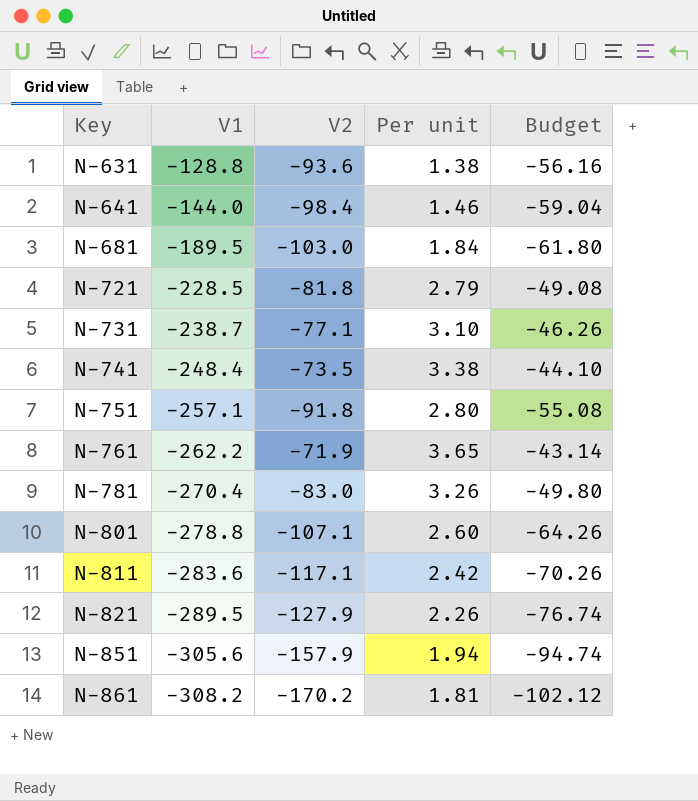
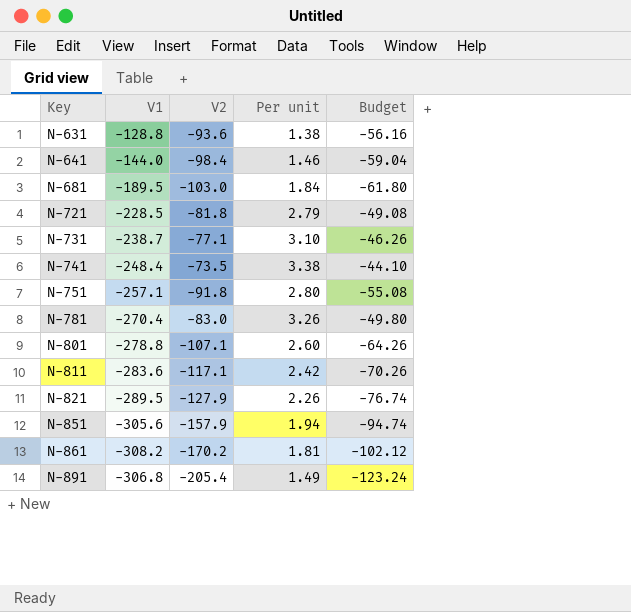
row N-761: -262.2 | -71.9 | 3.65 | -43.14 -> none
row N-891: none -> -306.8 | -205.4 | 1.49 | -123.24

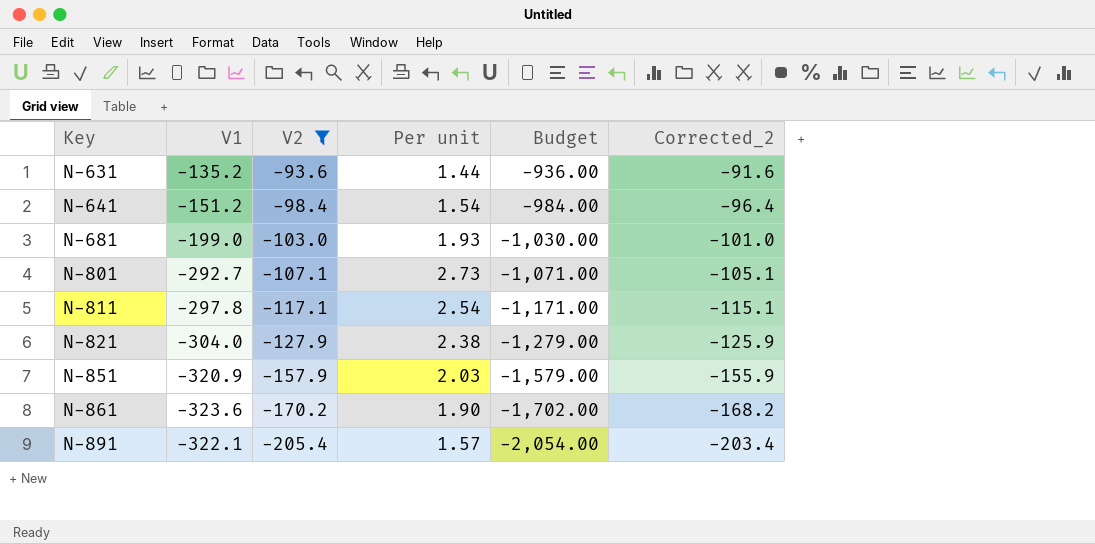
filter: none -> V2 <= -93.6
column Budget | formula: [V2] * 0.6 -> [V2] * 10
column Corrected_2 | formula: none -> [V2] + 2
N-631 | V1: -128.8 -> -135.2
N-631 | Per unit: 1.38 -> 1.44
N-641 | V1: -144.0 -> -151.2
N-641 | Per unit: 1.46 -> 1.54
N-681 | V1: -189.5 -> -199.0
N-681 | Per unit: 1.84 -> 1.93
N-801 | V1: -278.8 -> -292.7
N-801 | Per unit: 2.60 -> 2.73
N-811 | V1: -283.6 -> -297.8
N-811 | Per unit: 2.42 -> 2.54
N-821 | V1: -289.5 -> -304.0
N-821 | Per unit: 2.26 -> 2.38
N-851 | V1: -305.6 -> -320.9
N-851 | Per unit: 1.94 -> 2.03
N-861 | V1: -308.2 -> -323.6
N-861 | Per unit: 1.81 -> 1.90
N-891 | V1: -306.8 -> -322.1
N-891 | Per unit: 1.49 -> 1.57

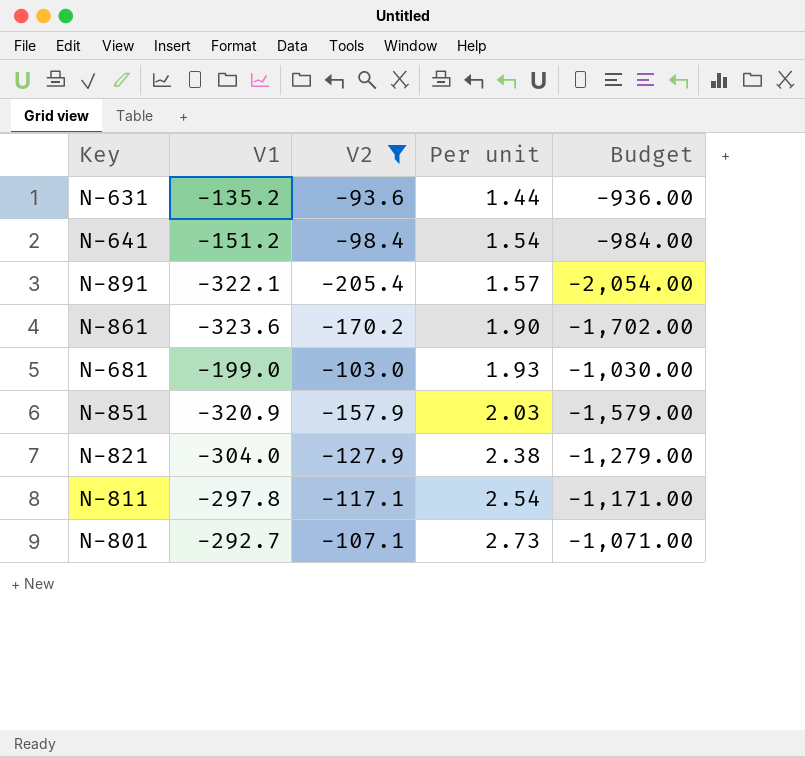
row order: Key ascending -> Per unit ascending
column Corrected_2 | formula: [V2] + 2 -> none

